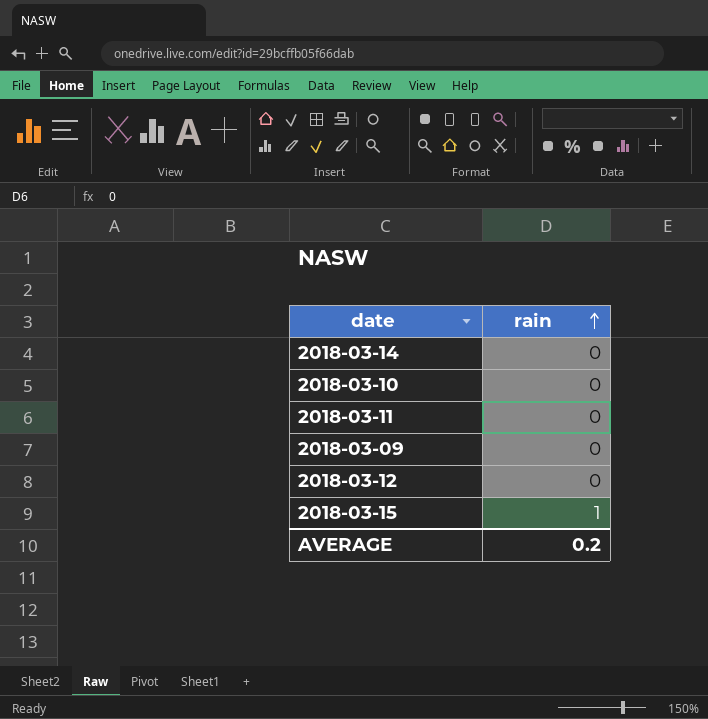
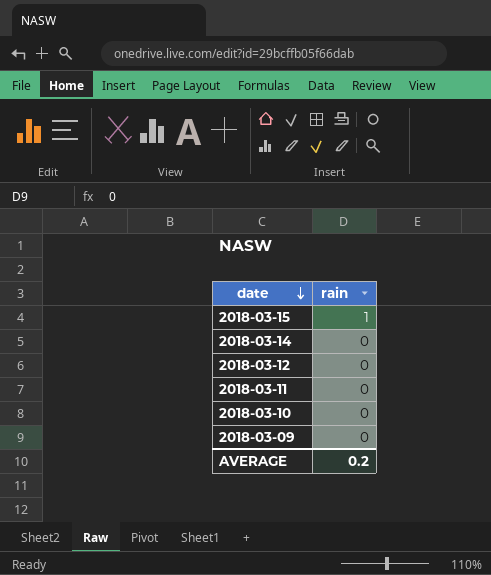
row order: rain ascending -> date descending

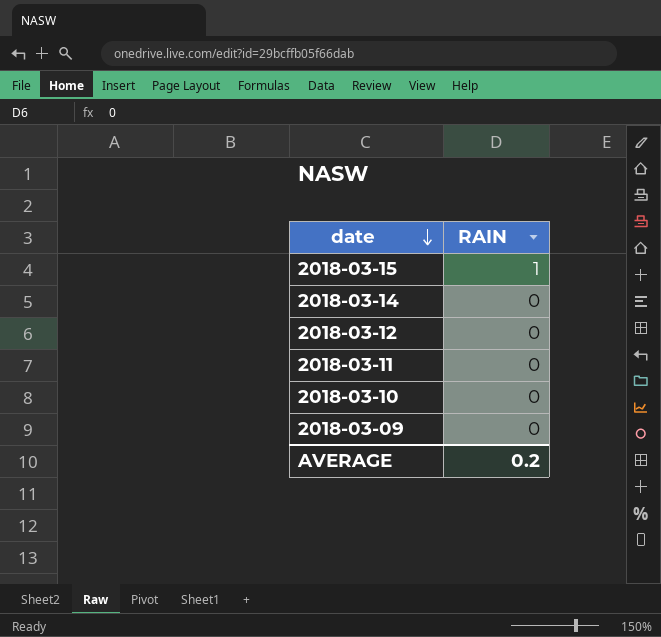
column name: rain -> RAIN

